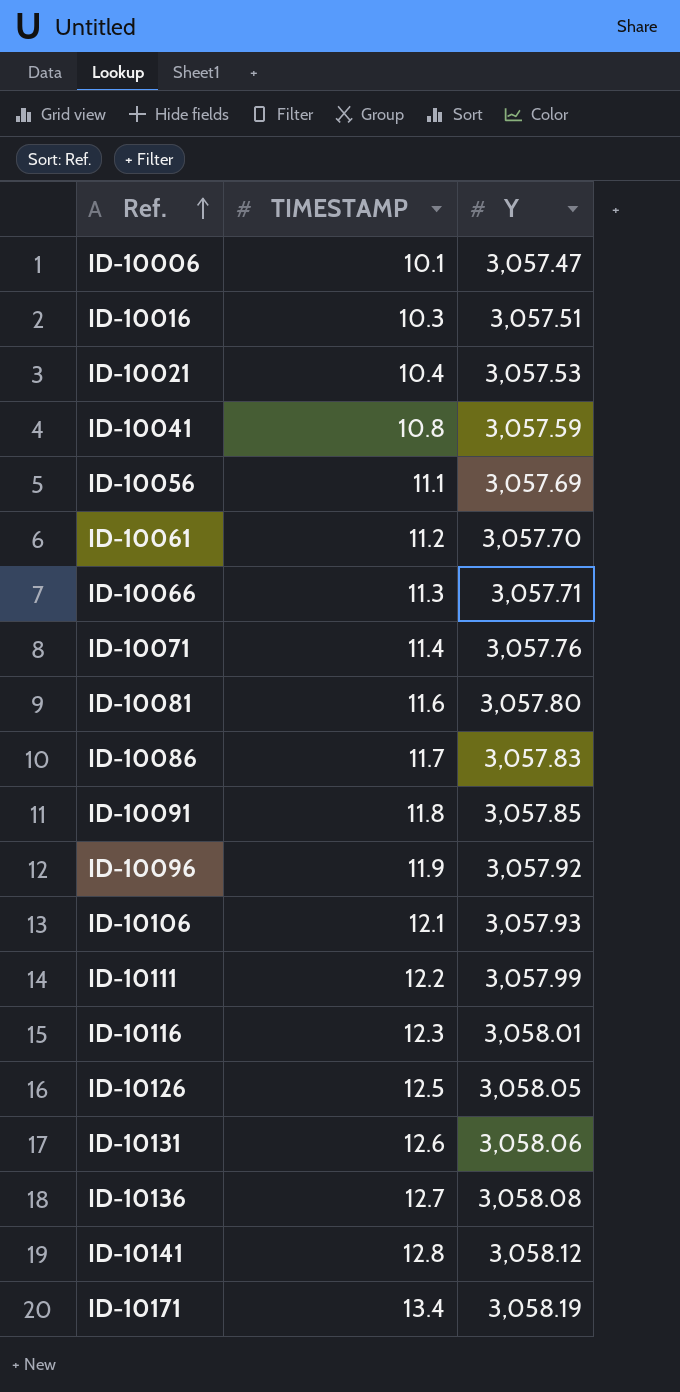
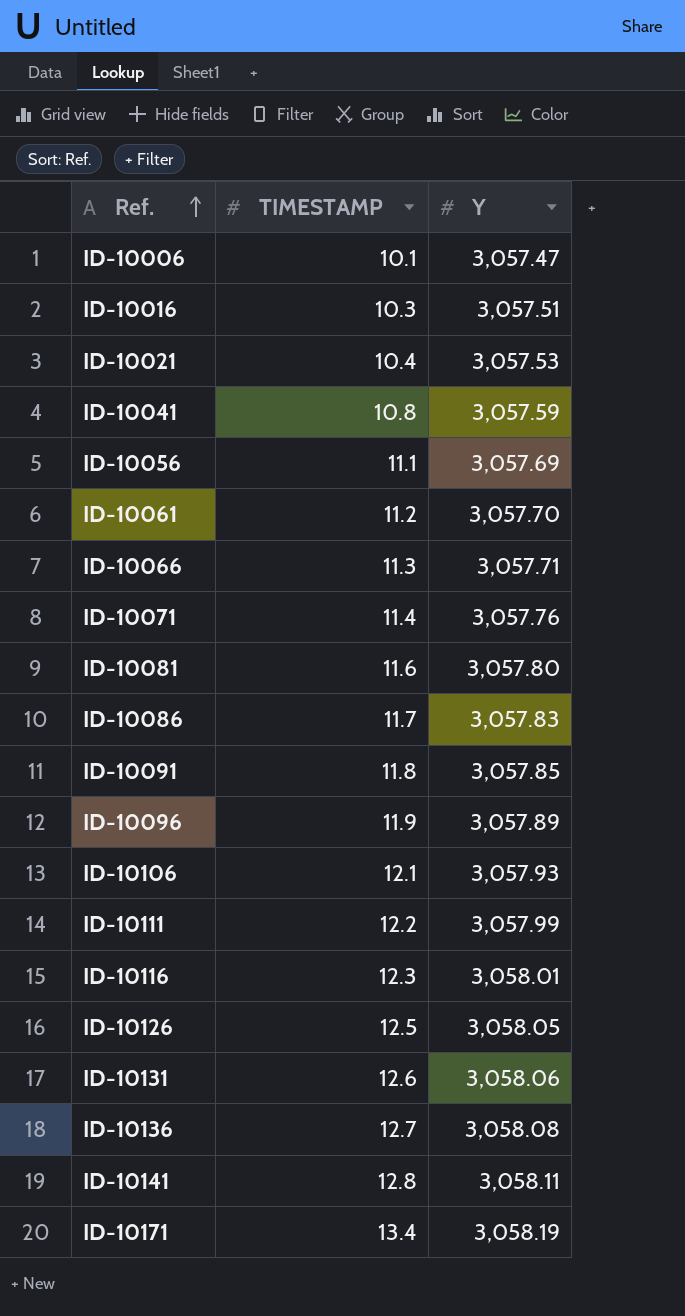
ID-10096 | Y: 3,057.92 -> 3,057.89
ID-10141 | Y: 3,058.12 -> 3,058.11

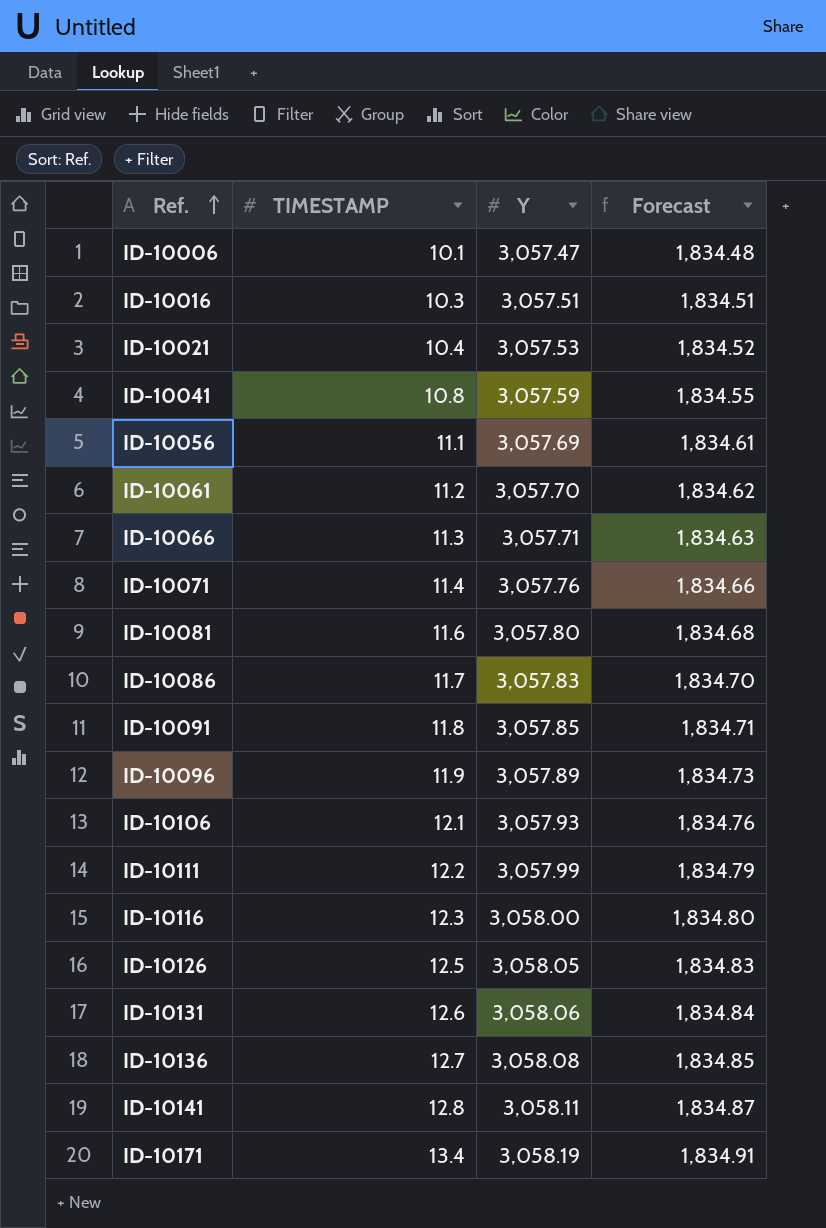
column Forecast | formula: none -> [Y] * 0.6
ID-10116 | Y: 3,058.01 -> 3,058.00

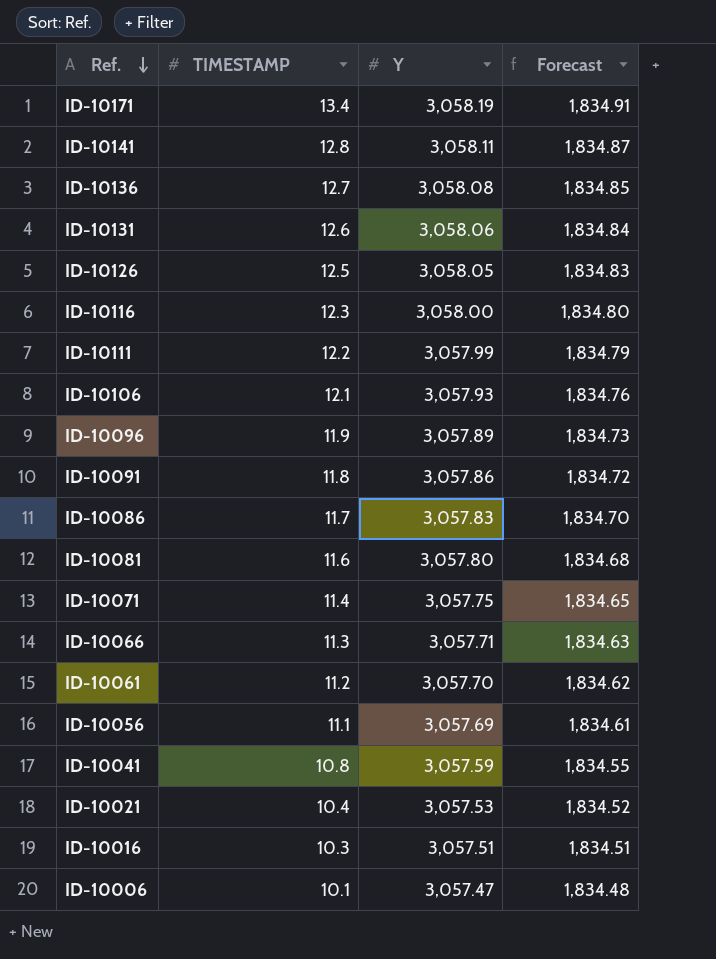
row order: Ref. ascending -> Ref. descending
ID-10091 | Y: 3,057.85 -> 3,057.86
ID-10091 | Forecast: 1,834.71 -> 1,834.72
ID-10071 | Y: 3,057.76 -> 3,057.75
ID-10071 | Forecast: 1,834.66 -> 1,834.65

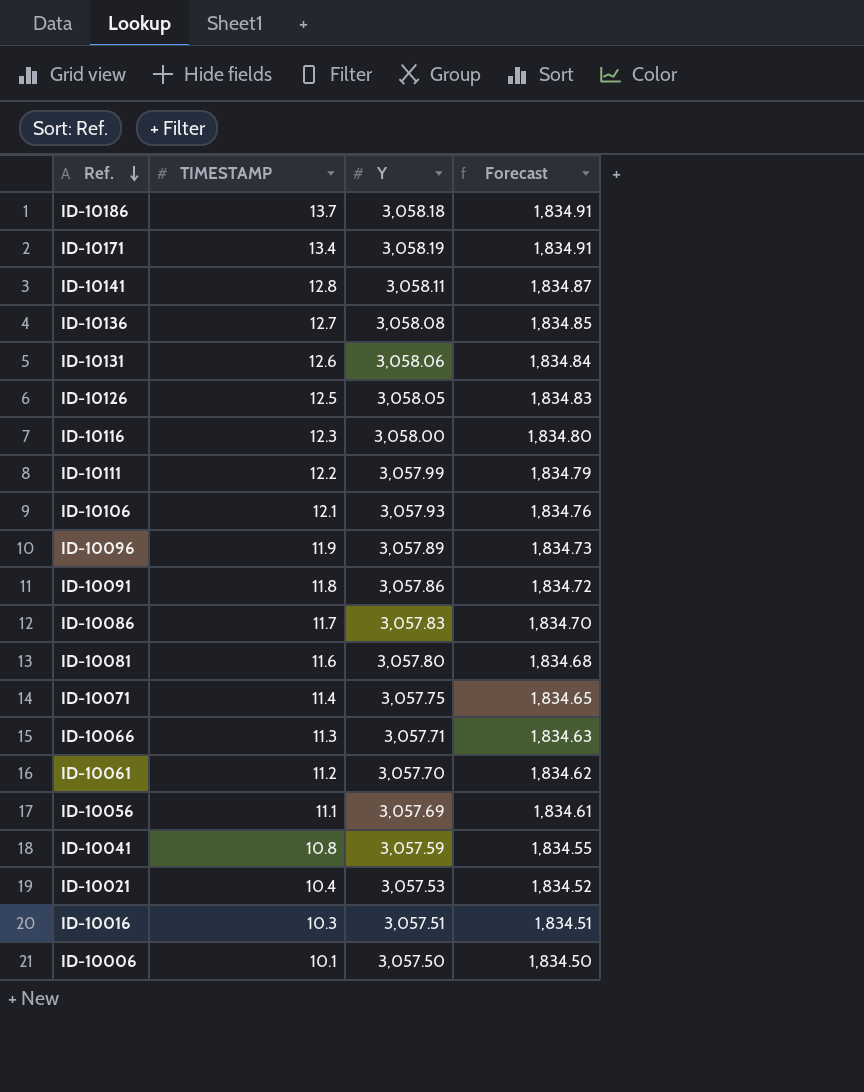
row ID-10186: none -> 13.7 | 3,058.18 | 1,834.91
ID-10006 | Y: 3,057.47 -> 3,057.50
ID-10006 | Forecast: 1,834.48 -> 1,834.50

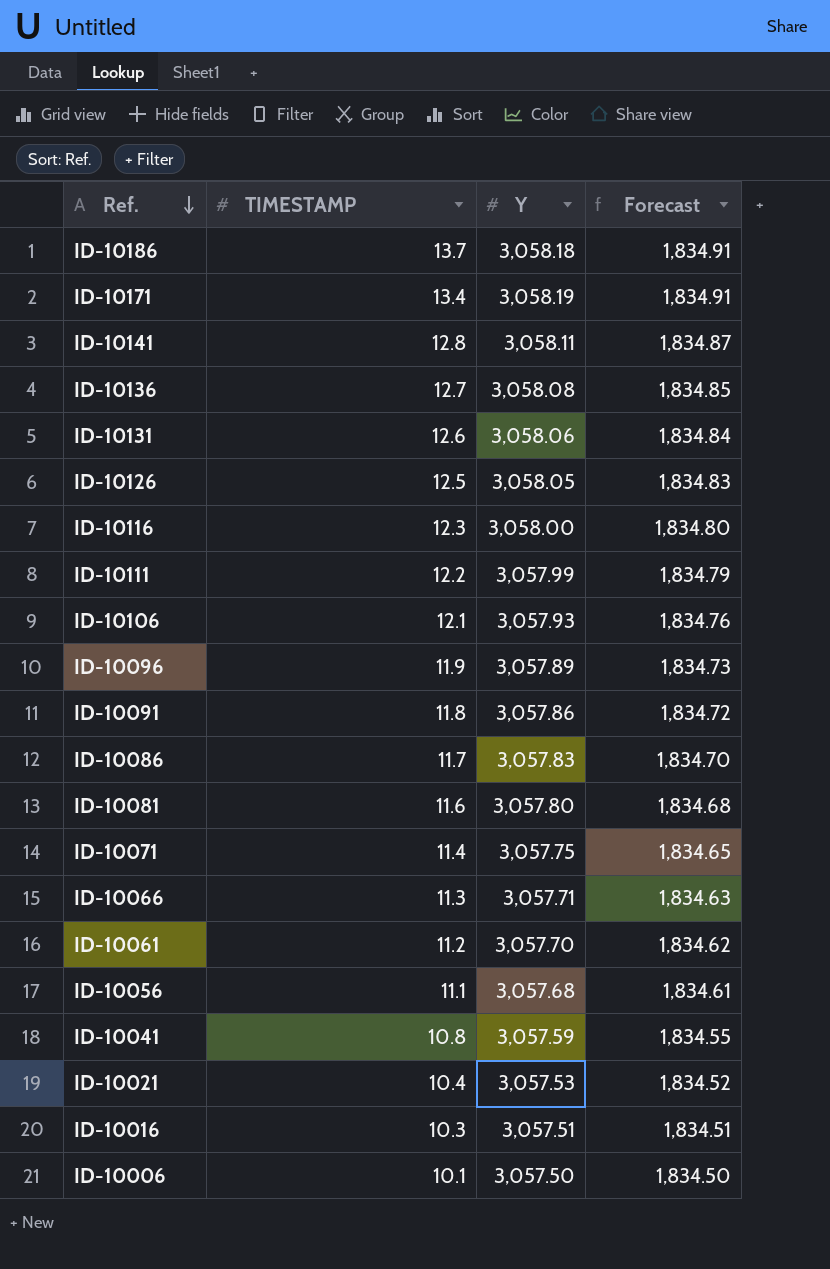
ID-10056 | Y: 3,057.69 -> 3,057.68

